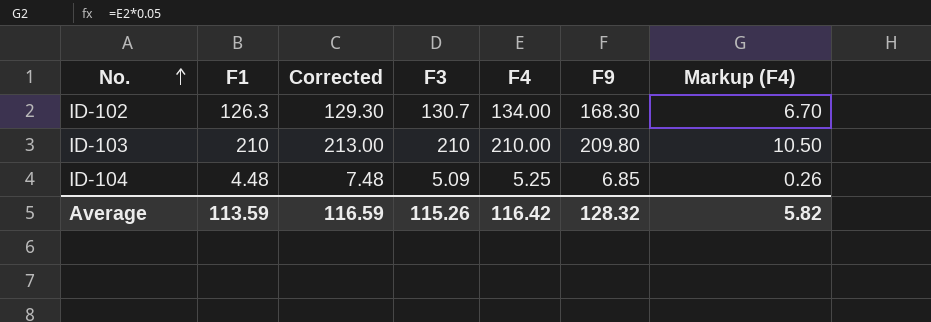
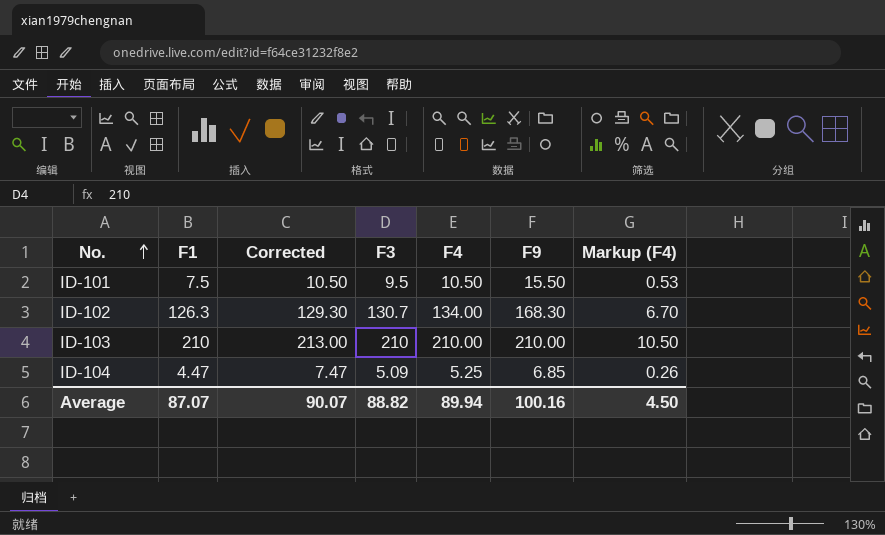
row ID-101: none -> 7.5 | 10.50 | 9.5 | 10.50 | 15.50 | 0.53
ID-103 | F9: 209.80 -> 210.00
ID-104 | F1: 4.48 -> 4.47
ID-104 | Corrected: 7.48 -> 7.47
Average | F1: 113.59 -> 87.07
Average | Corrected: 116.59 -> 90.07
Average | F3: 115.26 -> 88.82
Average | F4: 116.42 -> 89.94
Average | F9: 128.32 -> 100.16
Average | Markup (F4): 5.82 -> 4.50

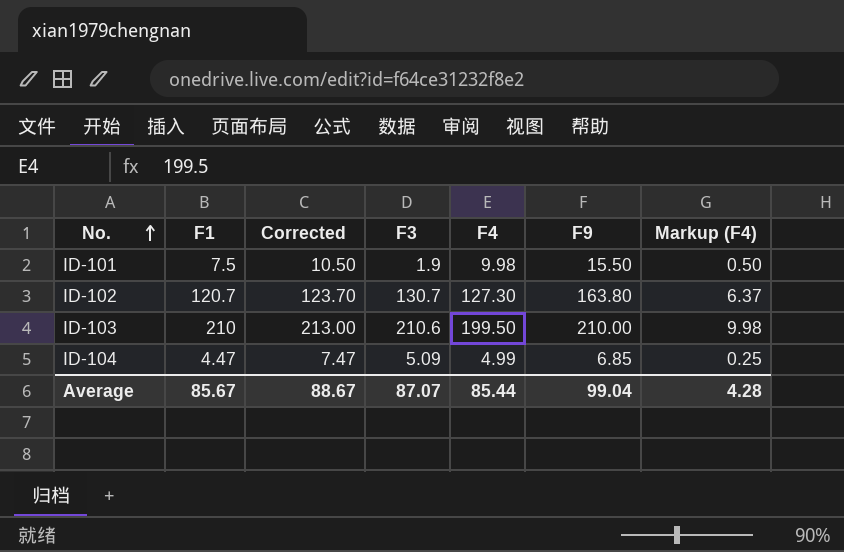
ID-101 | F3: 9.5 -> 1.9
ID-101 | F4: 10.50 -> 9.98
ID-101 | Markup (F4): 0.53 -> 0.50
ID-102 | F1: 126.3 -> 120.7
ID-102 | Corrected: 129.30 -> 123.70
ID-102 | F4: 134.00 -> 127.30
ID-102 | F9: 168.30 -> 163.80
ID-102 | Markup (F4): 6.70 -> 6.37
ID-103 | F3: 210 -> 210.6
ID-103 | F4: 210.00 -> 199.50
ID-103 | Markup (F4): 10.50 -> 9.98
ID-104 | F4: 5.25 -> 4.99
ID-104 | Markup (F4): 0.26 -> 0.25
Average | F1: 87.07 -> 85.67
Average | Corrected: 90.07 -> 88.67
Average | F3: 88.82 -> 87.07
Average | F4: 89.94 -> 85.44
Average | F9: 100.16 -> 99.04
Average | Markup (F4): 4.50 -> 4.28

